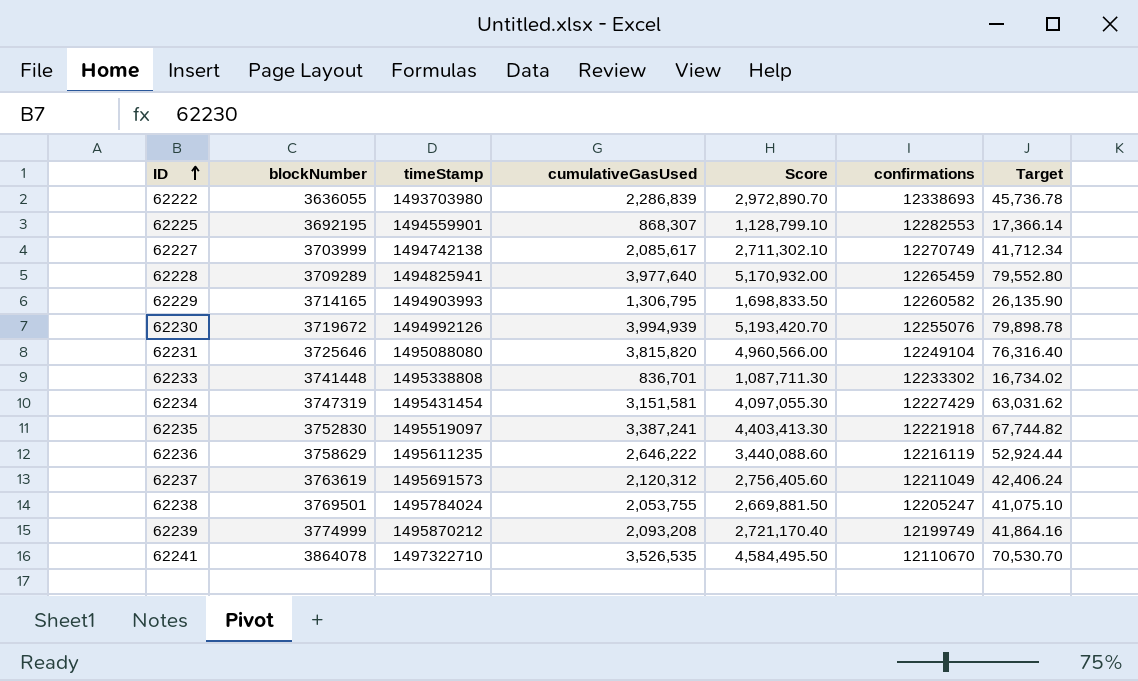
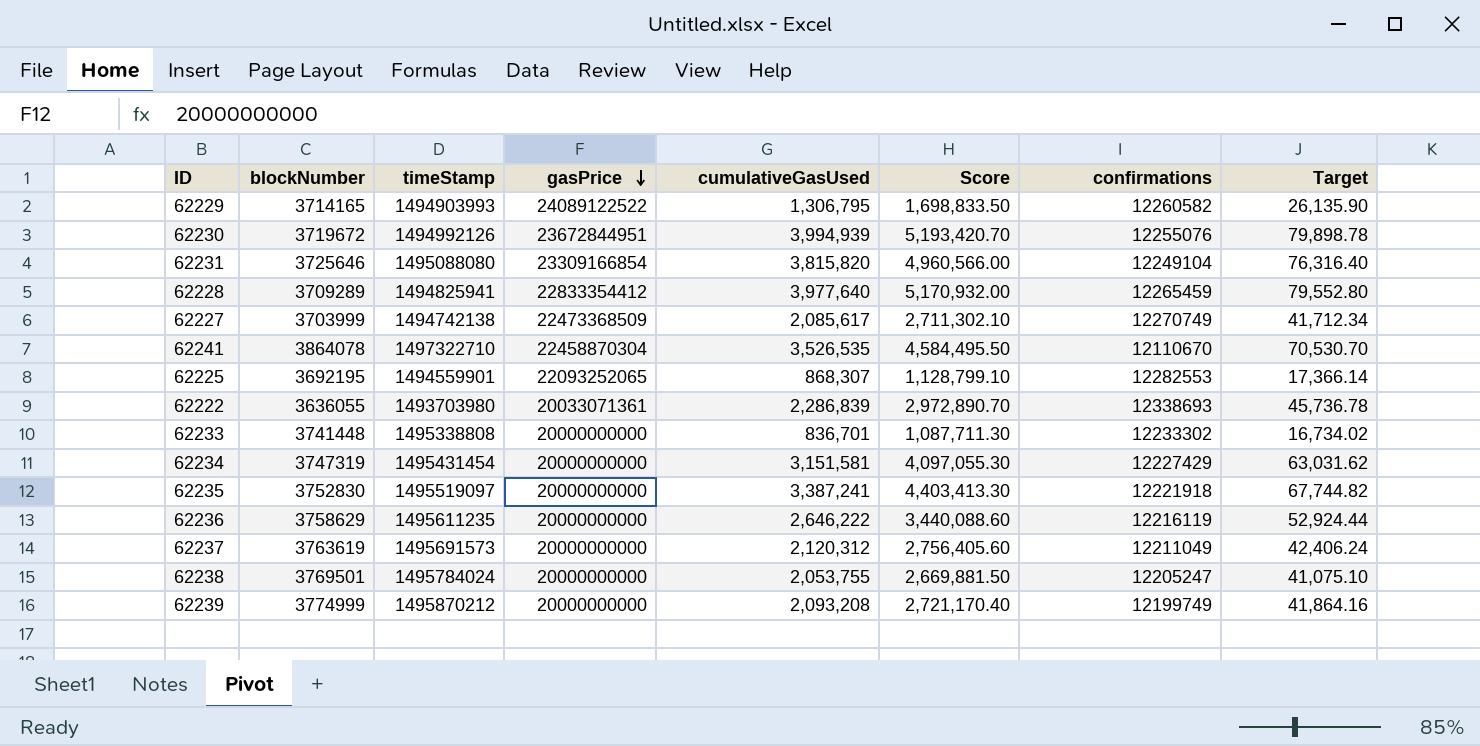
row order: ID ascending -> gasPrice descending
column gasPrice | position: none -> 4

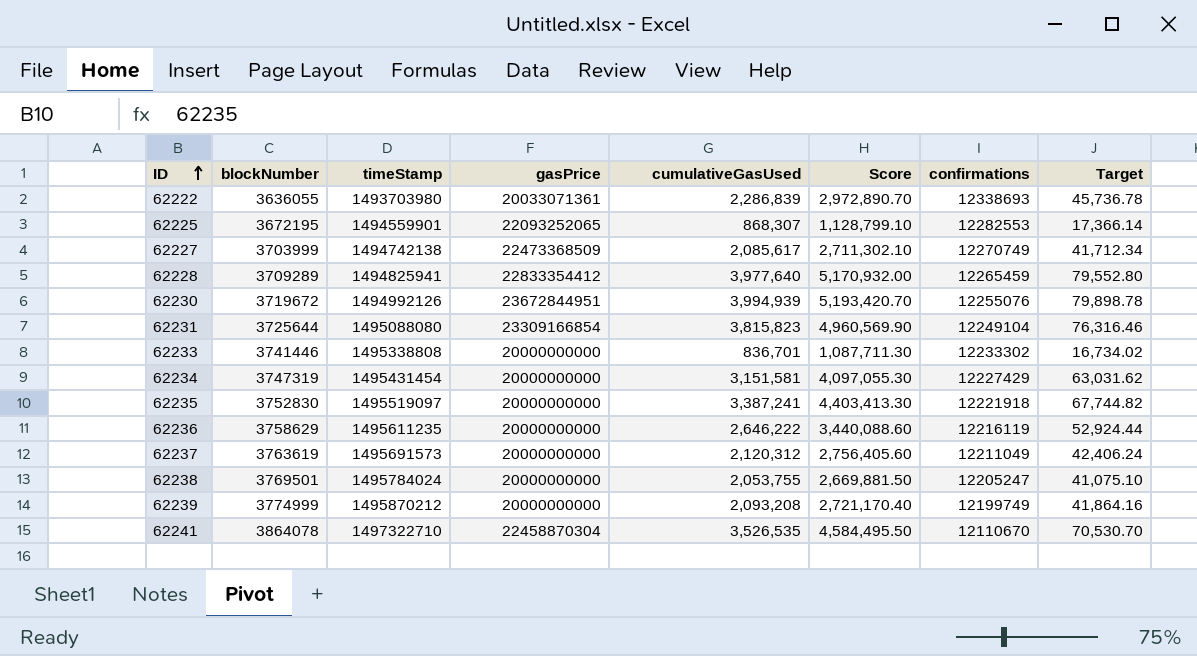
row order: gasPrice descending -> ID ascending
row 62229: 3714165 | 1494903993 | 24089122522 | 1,306,795 | 1,698,833.50 | 12260582 | 26,135.90 -> none
62225 | blockNumber: 3692195 -> 3672195
62231 | blockNumber: 3725646 -> 3725644
62231 | cumulativeGasUsed: 3,815,820 -> 3,815,823
62231 | Score: 4,960,566.00 -> 4,960,569.90
62231 | Target: 76,316.40 -> 76,316.46
62233 | blockNumber: 3741448 -> 3741446

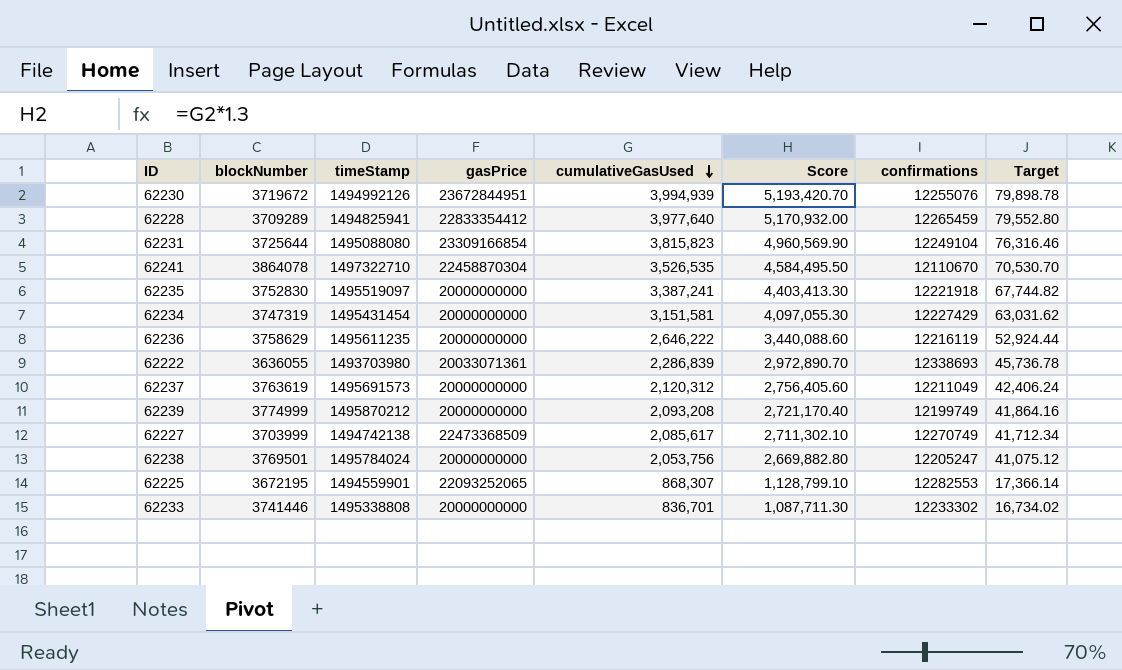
row order: ID ascending -> cumulativeGasUsed descending
62238 | cumulativeGasUsed: 2,053,755 -> 2,053,756
62238 | Score: 2,669,881.50 -> 2,669,882.80
62238 | Target: 41,075.10 -> 41,075.12

